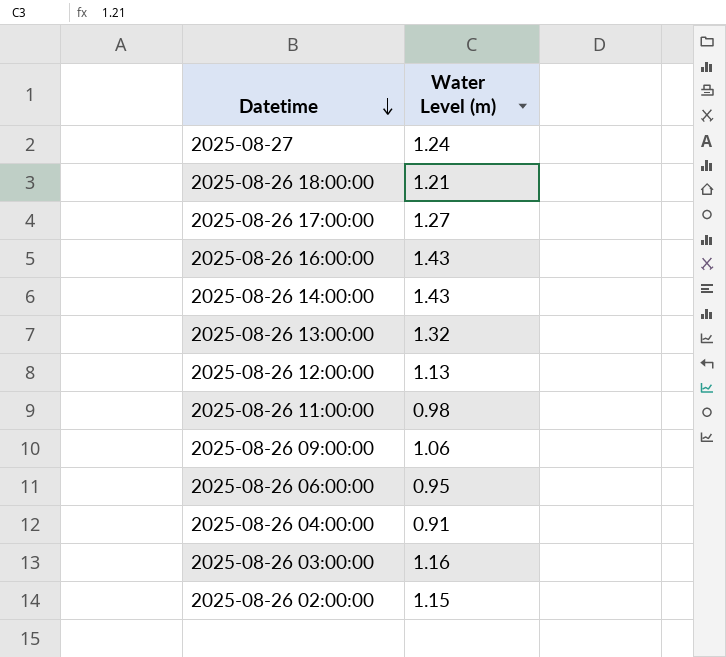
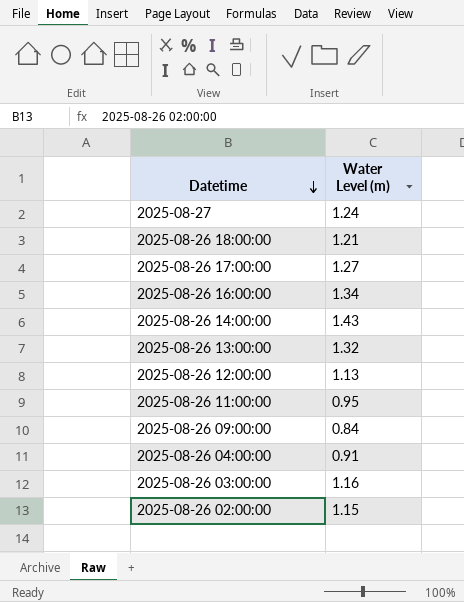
row 2025-08-26 06:00:00: 0.95 -> none
2025-08-26 16:00:00 | Water Level (m): 1.43 -> 1.34
2025-08-26 11:00:00 | Water Level (m): 0.98 -> 0.95
2025-08-26 09:00:00 | Water Level (m): 1.06 -> 0.84

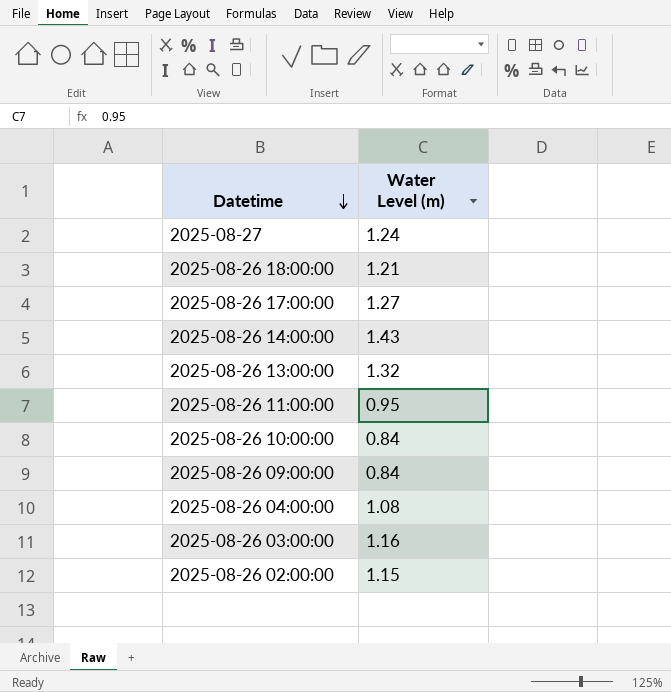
row 2025-08-26 16:00:00: 1.34 -> none
row 2025-08-26 12:00:00: 1.13 -> none
row 2025-08-26 10:00:00: none -> 0.84
2025-08-26 04:00:00 | Water Level (m): 0.91 -> 1.08

